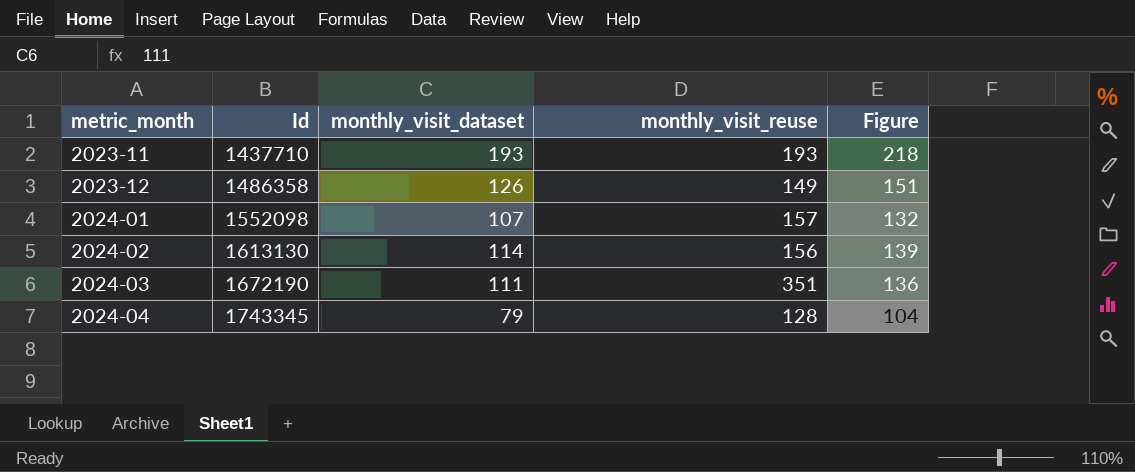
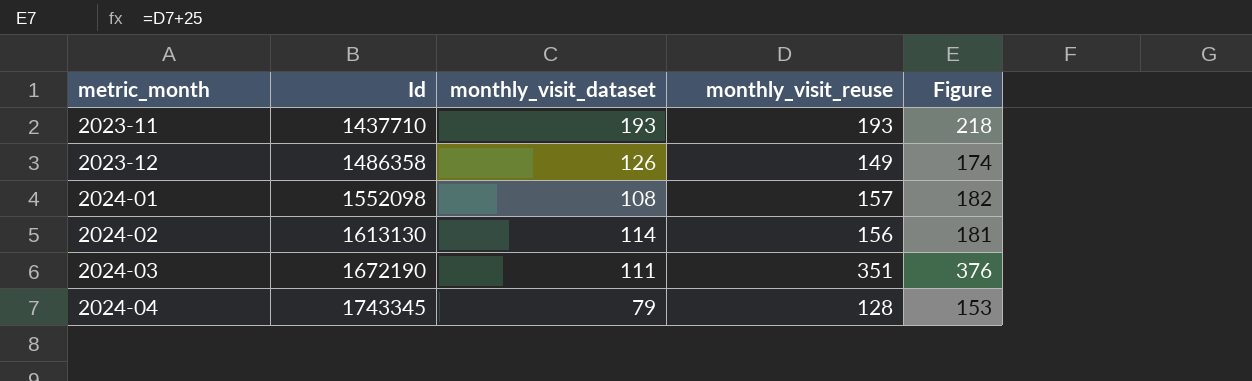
column Figure | formula: [monthly_visit_dataset] + 25 -> [monthly_visit_reuse] + 25
2024-01 | monthly_visit_dataset: 107 -> 108

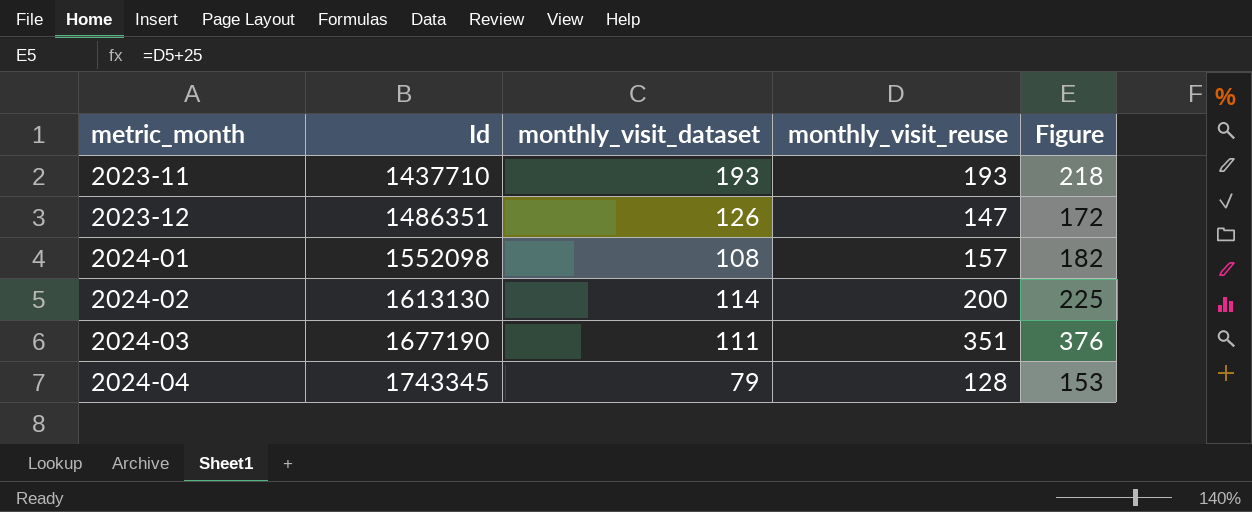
2023-12 | Id: 1486358 -> 1486351
2023-12 | monthly_visit_reuse: 149 -> 147
2023-12 | Figure: 174 -> 172
2024-02 | monthly_visit_reuse: 156 -> 200
2024-02 | Figure: 181 -> 225
2024-03 | Id: 1672190 -> 1677190

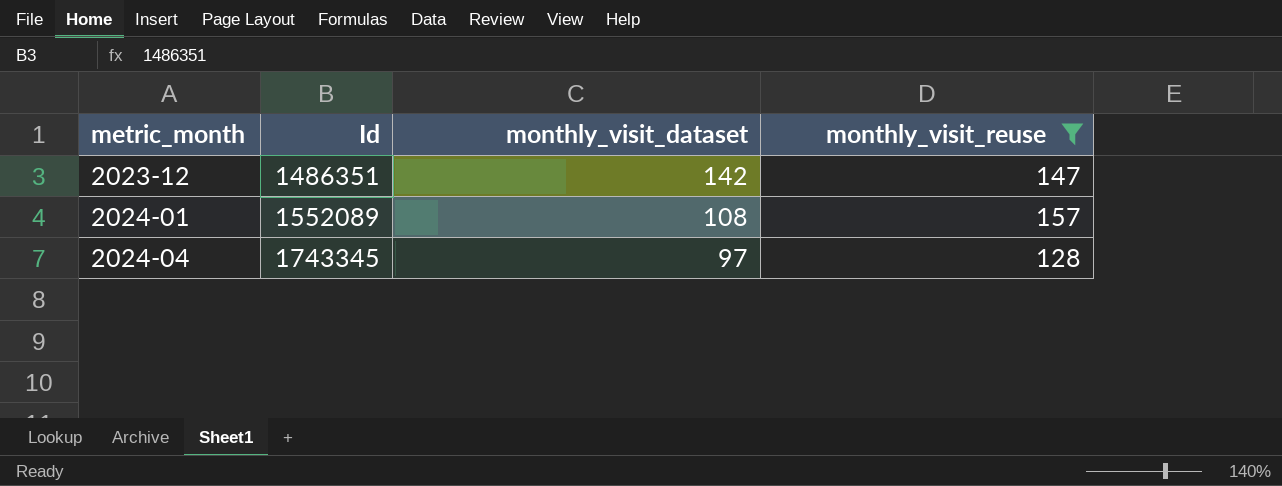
filter: none -> monthly_visit_reuse <= 157
column Figure | formula: [monthly_visit_reuse] + 25 -> none
2023-12 | monthly_visit_dataset: 126 -> 142
2024-01 | Id: 1552098 -> 1552089
2024-04 | monthly_visit_dataset: 79 -> 97

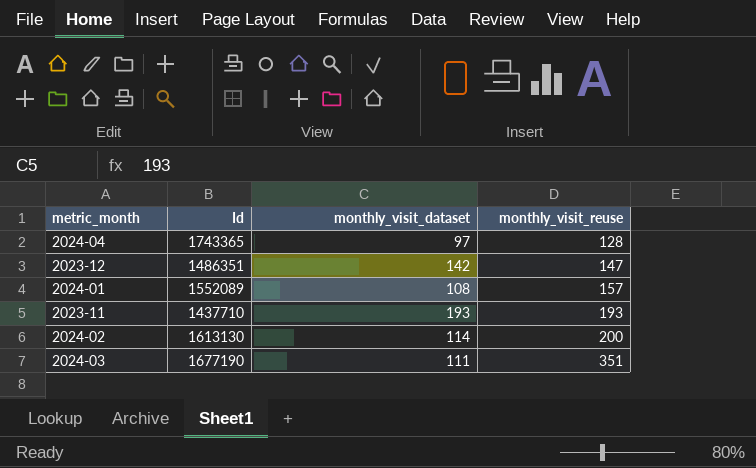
filter: monthly_visit_reuse <= 157 -> none
row order: metric_month ascending -> monthly_visit_reuse ascending
2024-04 | Id: 1743345 -> 1743365

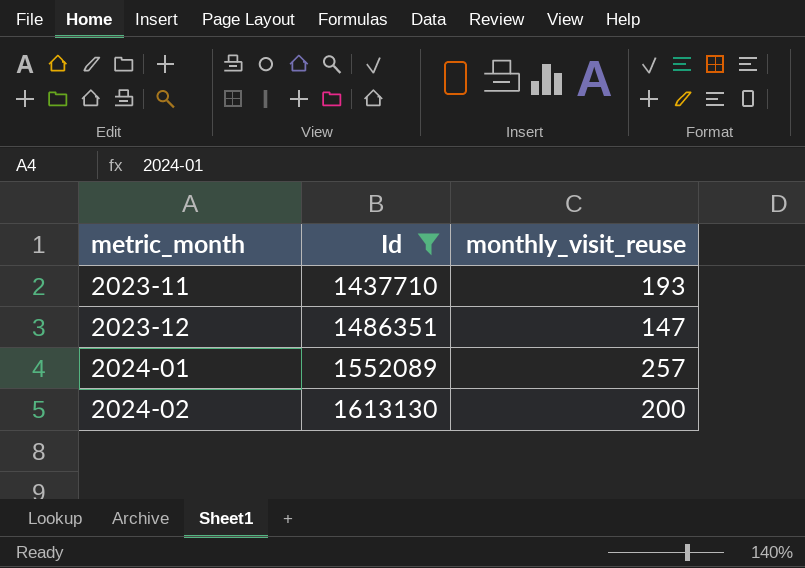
filter: none -> Id <= 1613130
row order: monthly_visit_reuse ascending -> metric_month ascending
column monthly_visit_dataset | position: 3 -> none
2024-01 | monthly_visit_reuse: 157 -> 257

